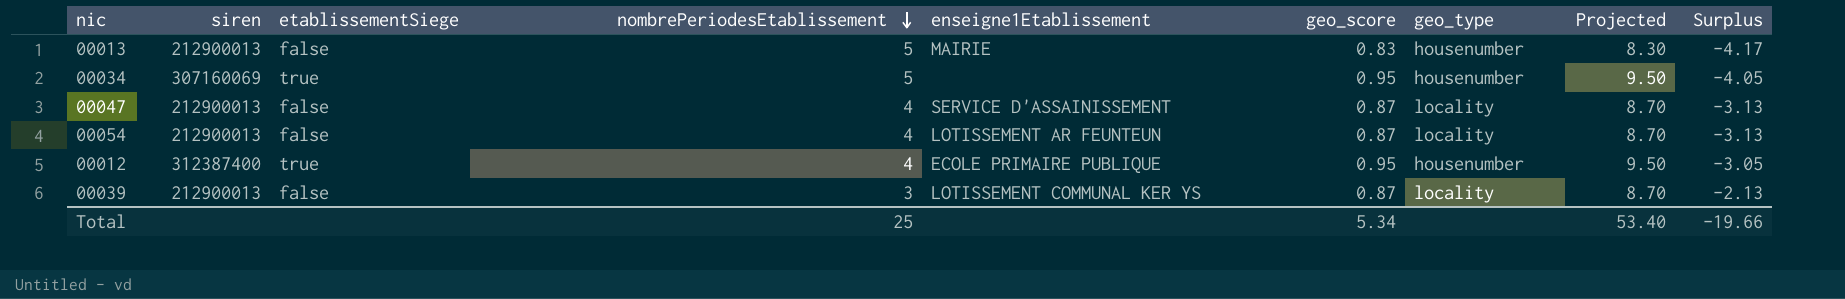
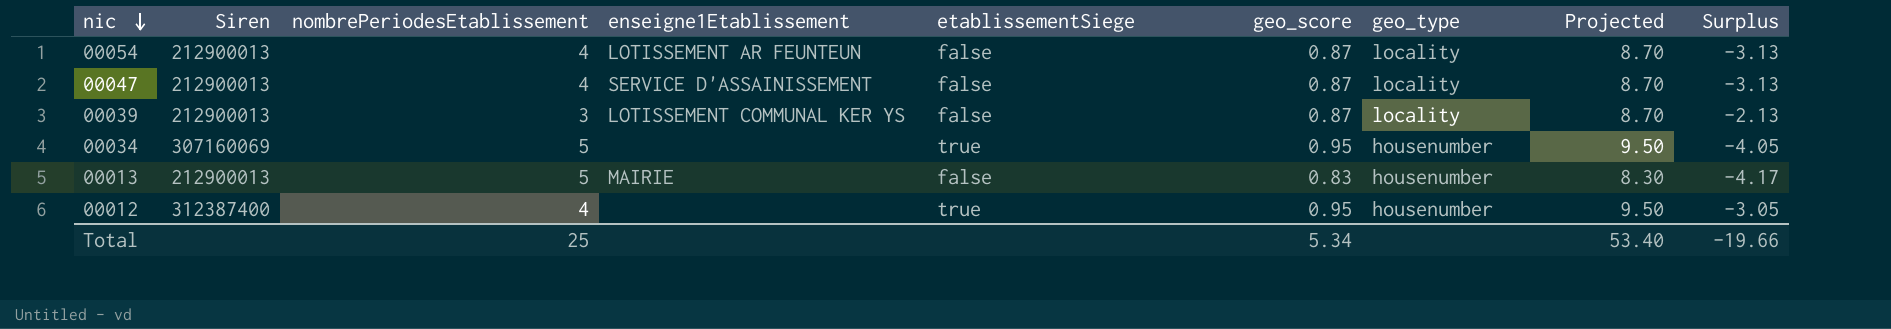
row order: nombrePeriodesEtablissement descending -> nic descending
column name: siren -> Siren
column etablissementSiege | position: 3 -> 5
00012 | enseigne1Etablissement: ECOLE PRIMAIRE PUBLIQUE -> none

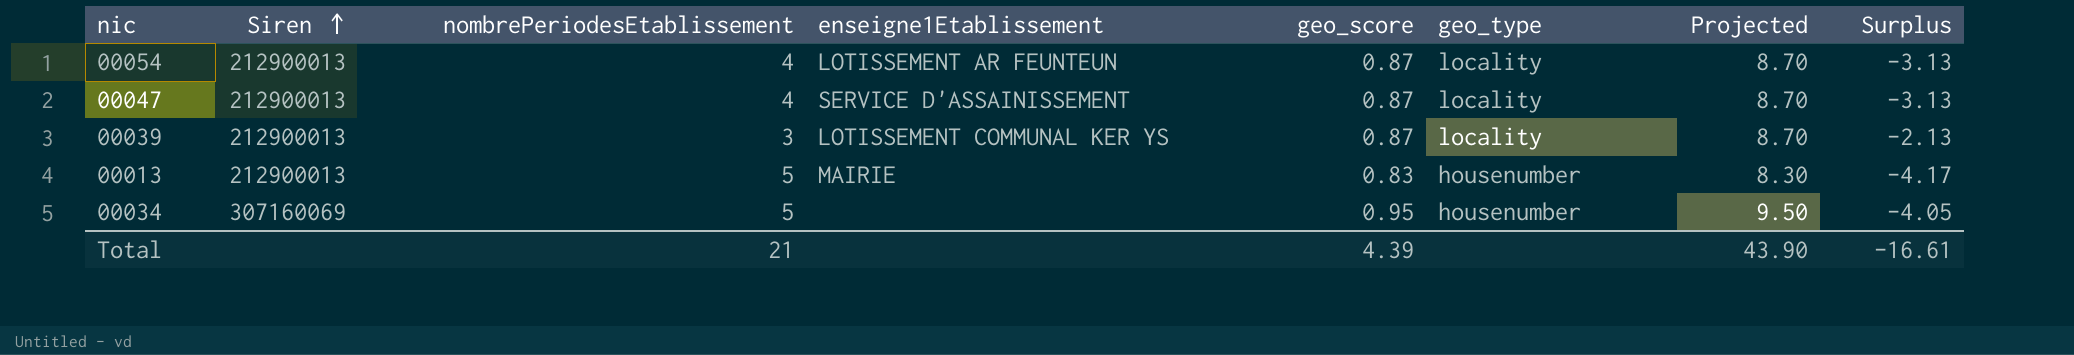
row order: nic descending -> Siren ascending
column etablissementSiege | position: 5 -> none
row 00012: 312387400 | 4 | none | true | 0.95 | housenumber | 9.50 | -3.05 -> none
Total | nombrePeriodesEtablissement: 25 -> 21
Total | geo_score: 5.34 -> 4.39
Total | Projected: 53.40 -> 43.90
Total | Surplus: -19.66 -> -16.61

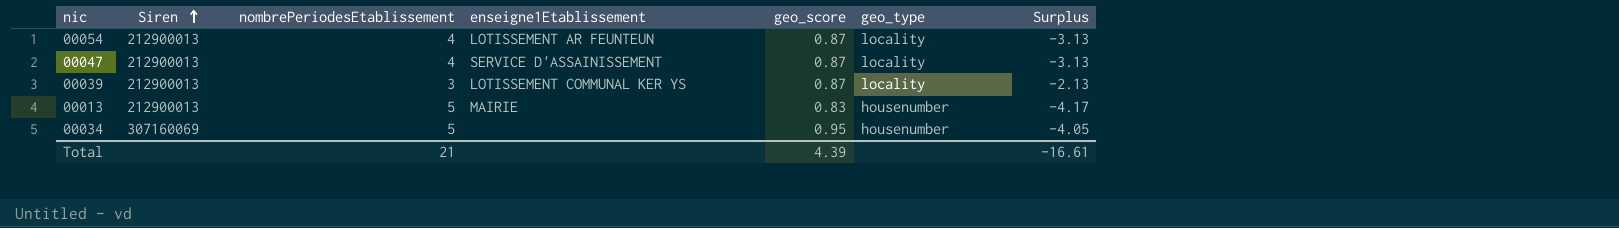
column Projected | formula: [geo_score] * 10 -> none

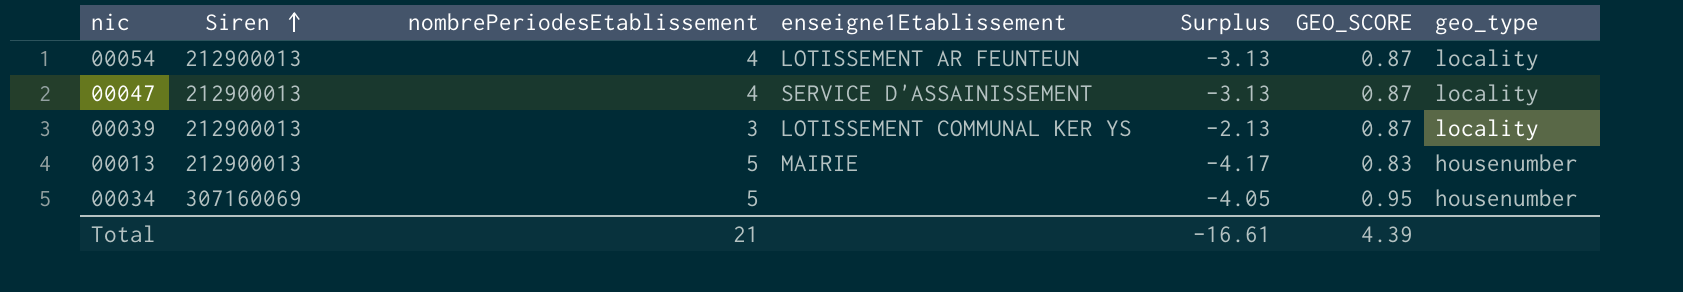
column Surplus | position: 7 -> 5
column name: geo_score -> GEO_SCORE

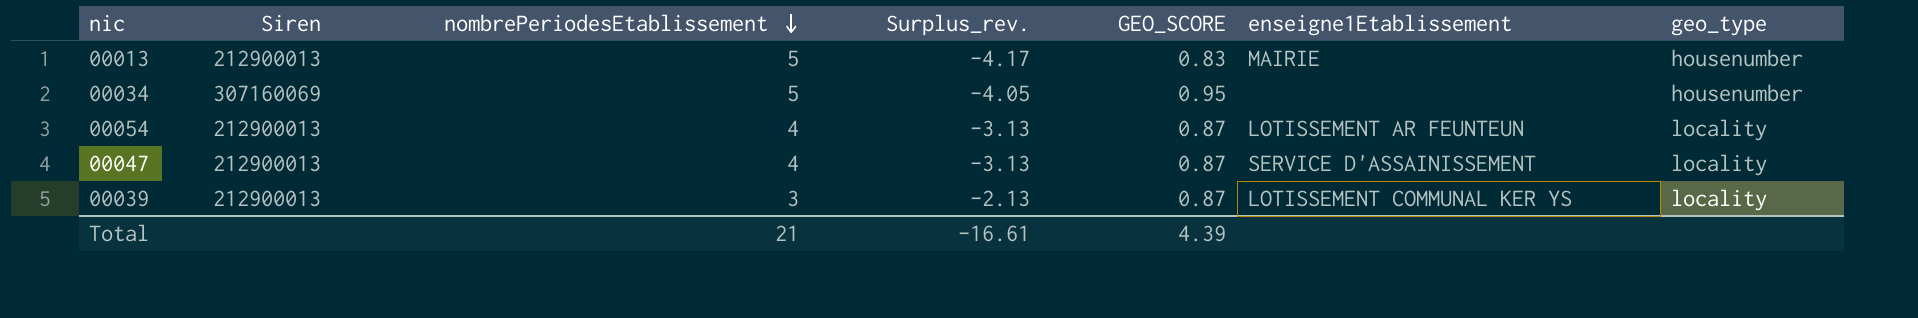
row order: Siren ascending -> nombrePeriodesEtablissement descending
column name: Surplus -> Surplus_rev.
column enseigne1Etablissement | position: 4 -> 6

